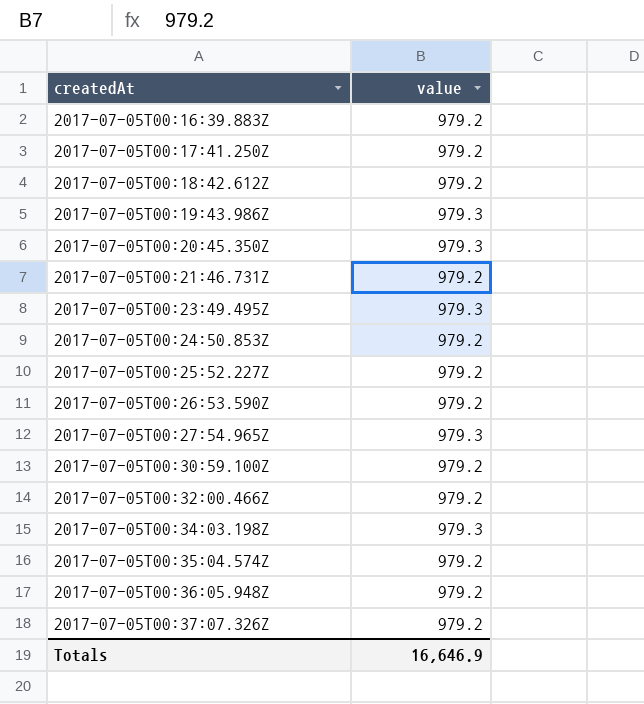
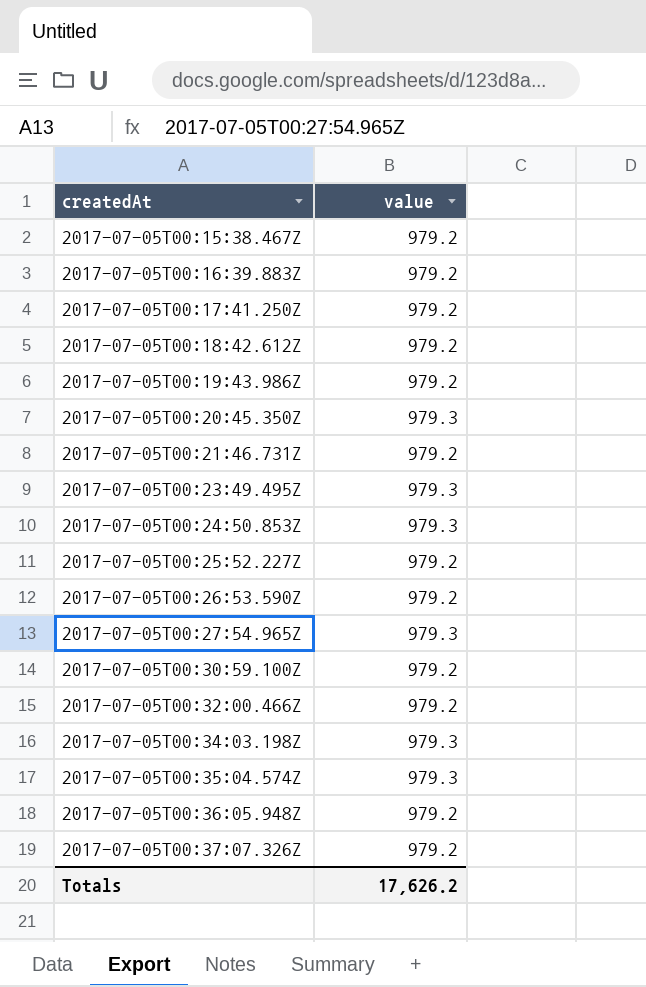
row 2017-07-05T00:15:38.467Z: none -> 979.2
2017-07-05T00:19:43.986Z | value: 979.3 -> 979.2
2017-07-05T00:24:50.853Z | value: 979.2 -> 979.3
2017-07-05T00:35:04.574Z | value: 979.2 -> 979.3
Totals | value: 16,646.9 -> 17,626.2

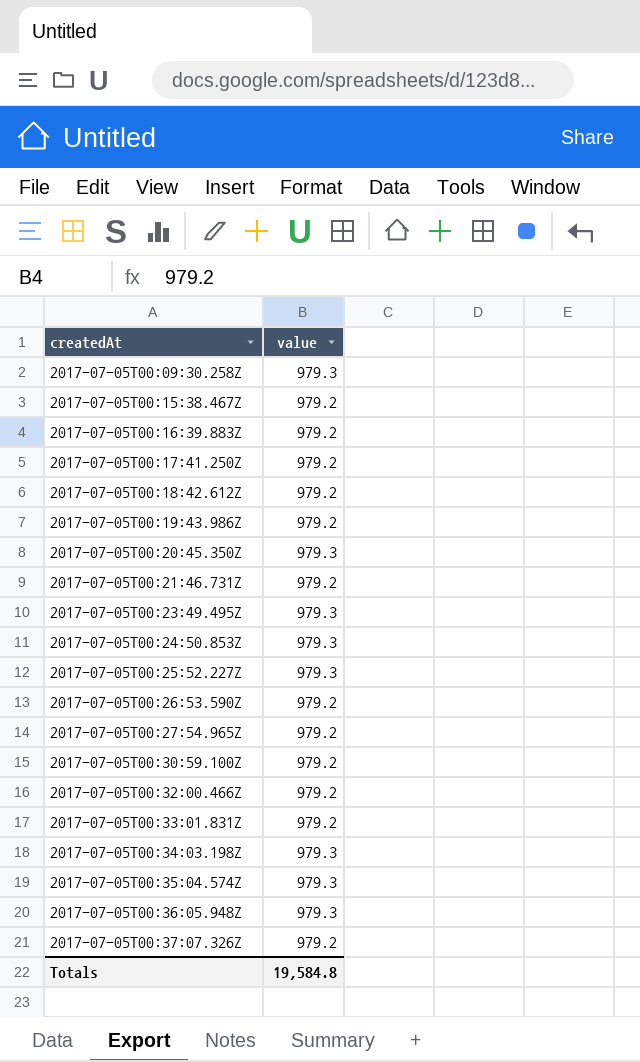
row 2017-07-05T00:09:30.258Z: none -> 979.3
2017-07-05T00:25:52.227Z | value: 979.2 -> 979.3
2017-07-05T00:27:54.965Z | value: 979.3 -> 979.2
row 2017-07-05T00:33:01.831Z: none -> 979.2
2017-07-05T00:36:05.948Z | value: 979.2 -> 979.3
Totals | value: 17,626.2 -> 19,584.8

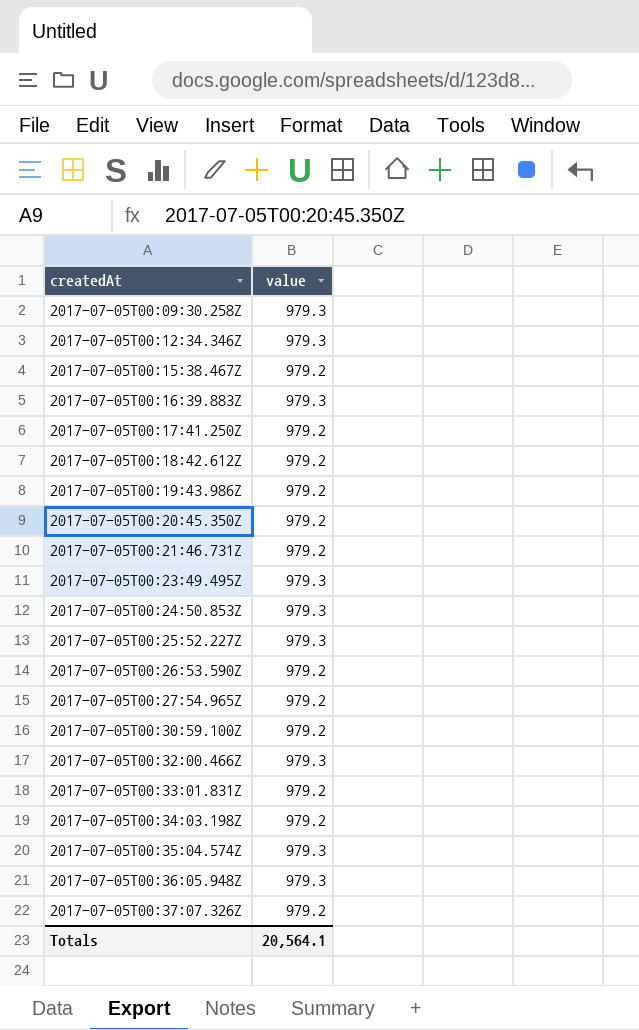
row 2017-07-05T00:12:34.346Z: none -> 979.3
2017-07-05T00:16:39.883Z | value: 979.2 -> 979.3
2017-07-05T00:20:45.350Z | value: 979.3 -> 979.2
2017-07-05T00:32:00.466Z | value: 979.2 -> 979.3
2017-07-05T00:34:03.198Z | value: 979.3 -> 979.2
Totals | value: 19,584.8 -> 20,564.1

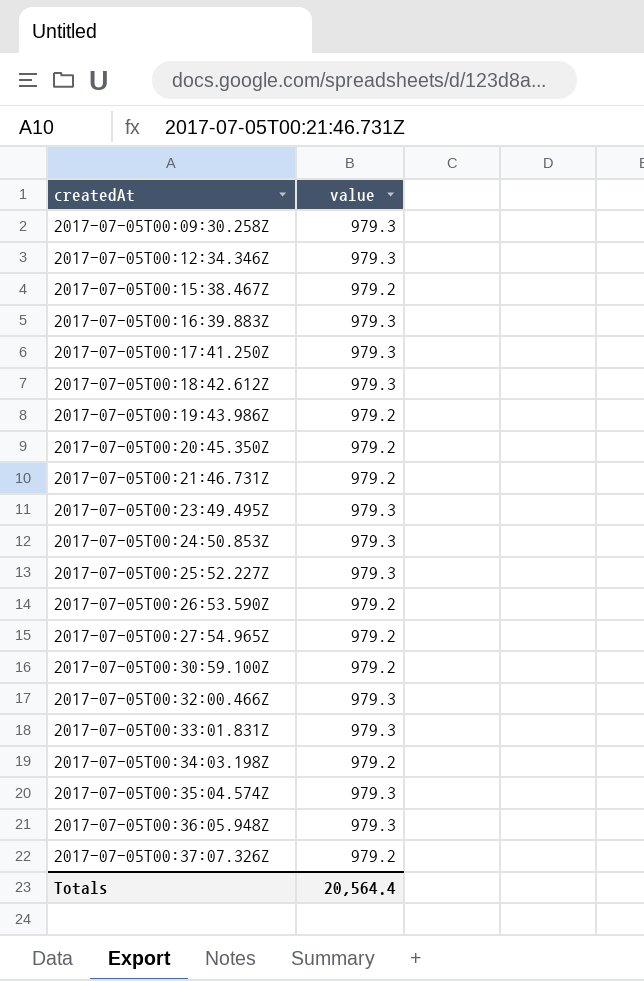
2017-07-05T00:17:41.250Z | value: 979.2 -> 979.3
2017-07-05T00:18:42.612Z | value: 979.2 -> 979.3
2017-07-05T00:33:01.831Z | value: 979.2 -> 979.3
Totals | value: 20,564.1 -> 20,564.4

